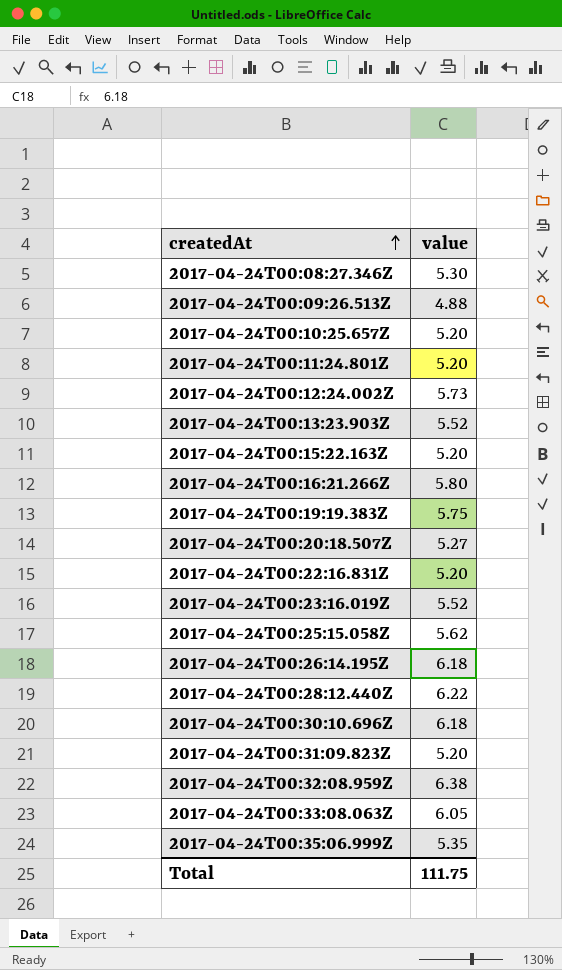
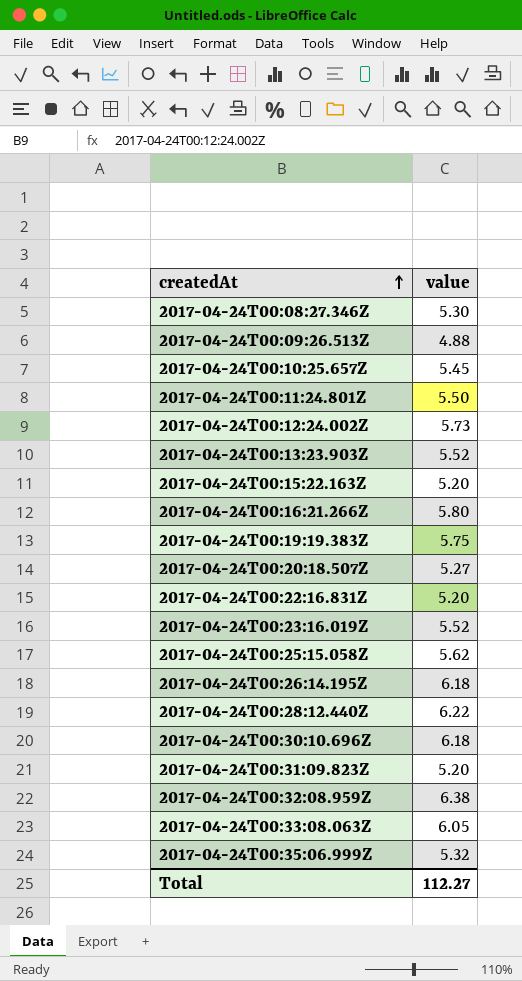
2017-04-24T00:10:25.657Z | value: 5.20 -> 5.45
2017-04-24T00:11:24.801Z | value: 5.20 -> 5.50
2017-04-24T00:35:06.999Z | value: 5.35 -> 5.32
Total | value: 111.75 -> 112.27

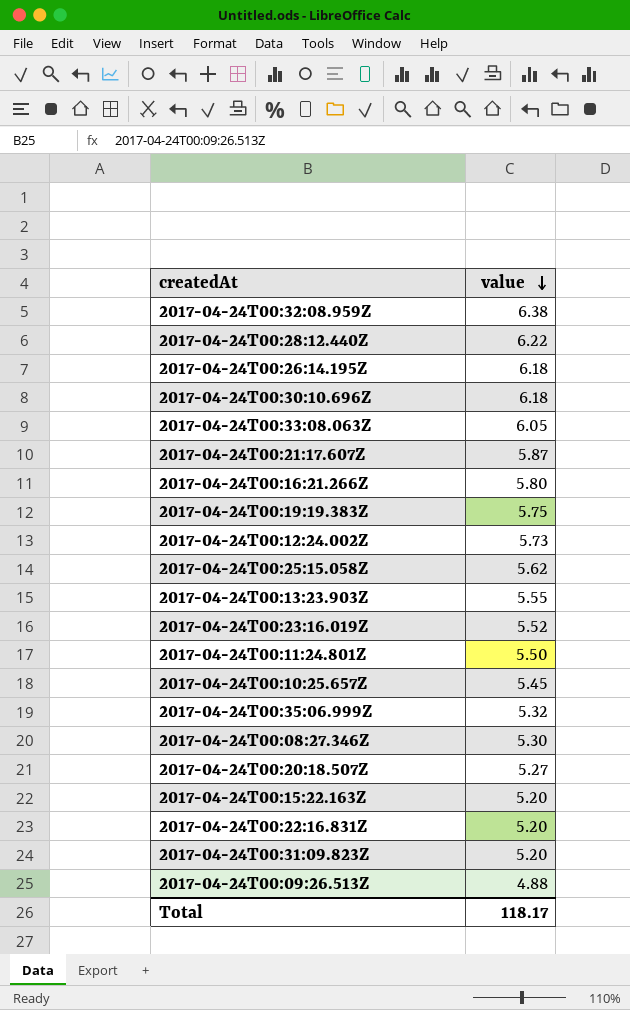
row order: createdAt ascending -> value descending
row 2017-04-24T00:21:17.607Z: none -> 5.87
2017-04-24T00:13:23.903Z | value: 5.52 -> 5.55
Total | value: 112.27 -> 118.17

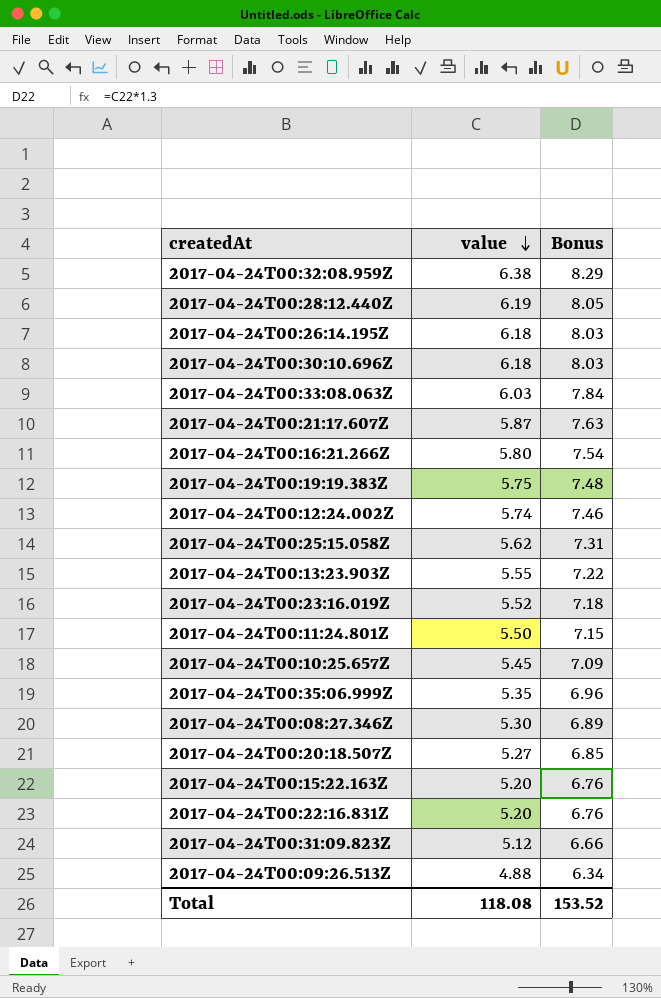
column Bonus | formula: none -> [value] * 1.3
2017-04-24T00:28:12.440Z | value: 6.22 -> 6.19
2017-04-24T00:33:08.063Z | value: 6.05 -> 6.03
2017-04-24T00:12:24.002Z | value: 5.73 -> 5.74
2017-04-24T00:35:06.999Z | value: 5.32 -> 5.35
2017-04-24T00:31:09.823Z | value: 5.20 -> 5.12
Total | value: 118.17 -> 118.08

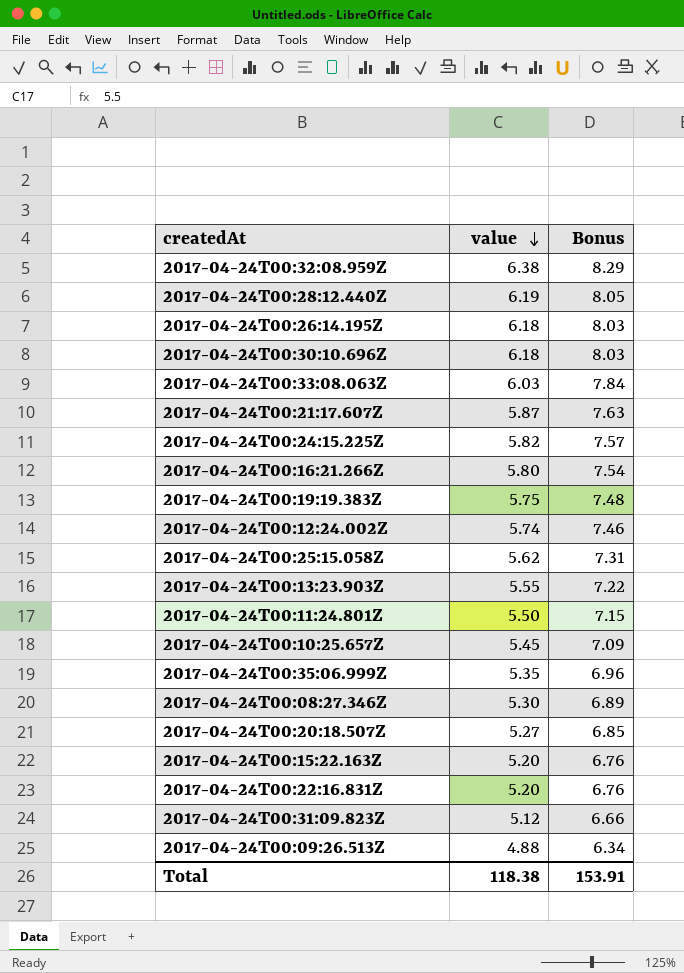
row 2017-04-24T00:23:16.019Z: 5.52 | 7.18 -> none
row 2017-04-24T00:24:15.225Z: none -> 5.82 | 7.57
Total | value: 118.08 -> 118.38
Total | Bonus: 153.52 -> 153.91

